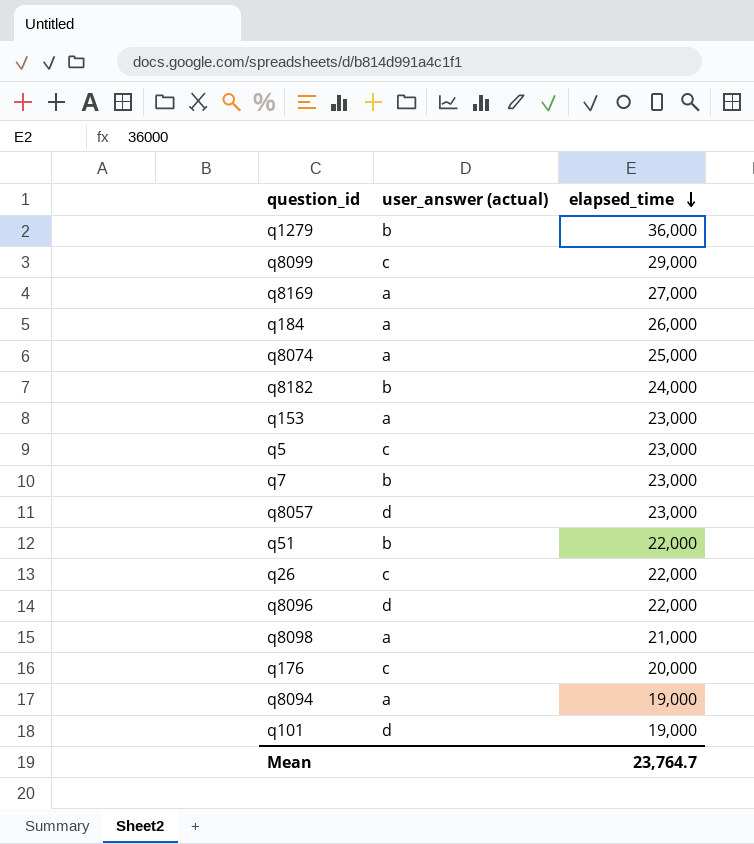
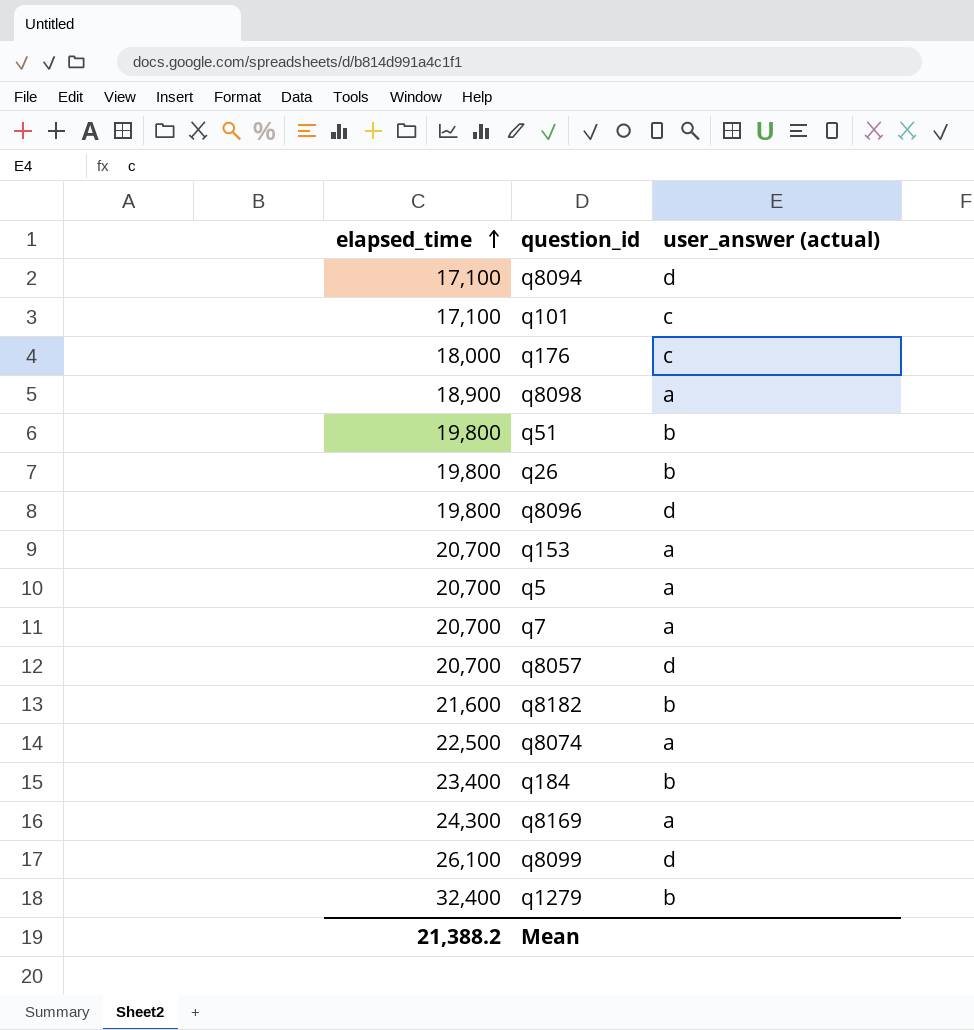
row order: elapsed_time descending -> elapsed_time ascending
column elapsed_time | position: 3 -> 1
q8094 | elapsed_time: 19,000 -> 17,100
q8094 | user_answer (actual): a -> d
q101 | elapsed_time: 19,000 -> 17,100
q101 | user_answer (actual): d -> c
q176 | elapsed_time: 20,000 -> 18,000
q8098 | elapsed_time: 21,000 -> 18,900
q51 | elapsed_time: 22,000 -> 19,800
q26 | elapsed_time: 22,000 -> 19,800
q26 | user_answer (actual): c -> b
q8096 | elapsed_time: 22,000 -> 19,800
q153 | elapsed_time: 23,000 -> 20,700
q5 | elapsed_time: 23,000 -> 20,700
q5 | user_answer (actual): c -> a
q7 | elapsed_time: 23,000 -> 20,700
q7 | user_answer (actual): b -> a
q8057 | elapsed_time: 23,000 -> 20,700
q8182 | elapsed_time: 24,000 -> 21,600
q8074 | elapsed_time: 25,000 -> 22,500
q184 | elapsed_time: 26,000 -> 23,400
q184 | user_answer (actual): a -> b
q8169 | elapsed_time: 27,000 -> 24,300
q8099 | elapsed_time: 29,000 -> 26,100
q8099 | user_answer (actual): c -> d
q1279 | elapsed_time: 36,000 -> 32,400
Mean | elapsed_time: 23,764.7 -> 21,388.2

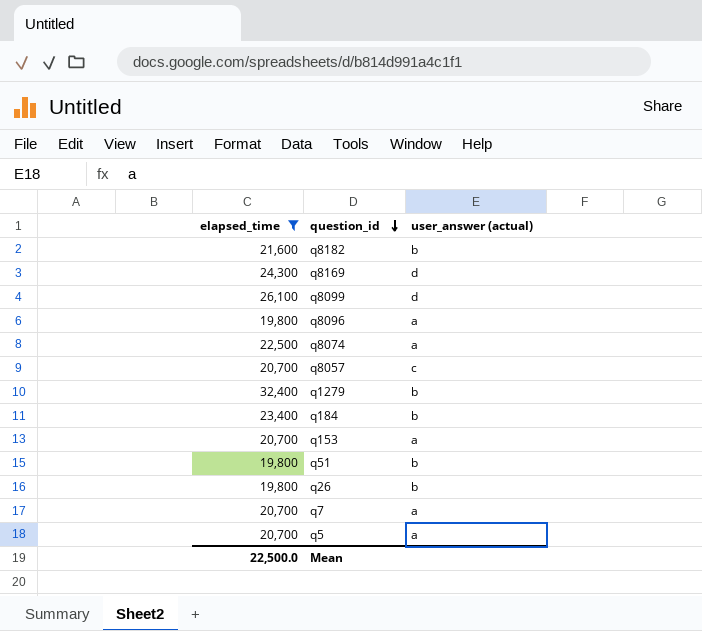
filter: none -> elapsed_time >= 19,800
row order: elapsed_time ascending -> question_id descending
q8169 | user_answer (actual): a -> d
q8096 | user_answer (actual): d -> a
q8057 | user_answer (actual): d -> c
Mean | elapsed_time: 21,388.2 -> 22,500.0

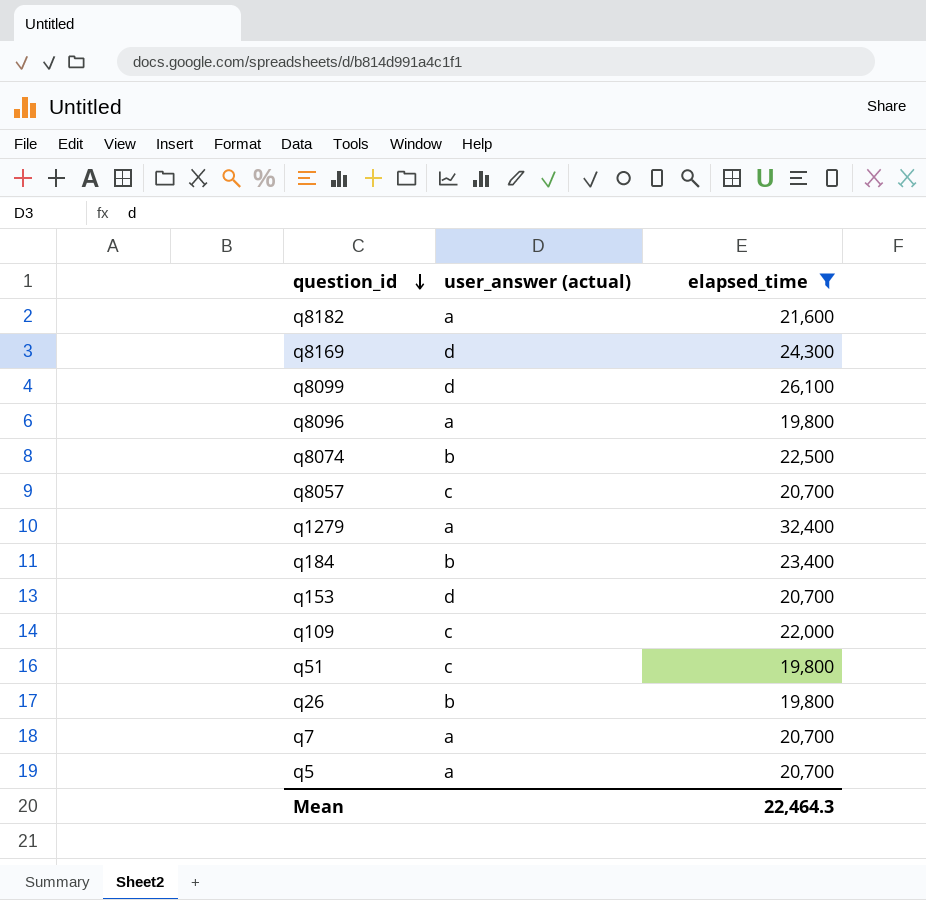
column elapsed_time | position: 1 -> 3
q8182 | user_answer (actual): b -> a
q8074 | user_answer (actual): a -> b
q1279 | user_answer (actual): b -> a
q153 | user_answer (actual): a -> d
row q109: none -> c | 22,000
q51 | user_answer (actual): b -> c
Mean | elapsed_time: 22,500.0 -> 22,464.3

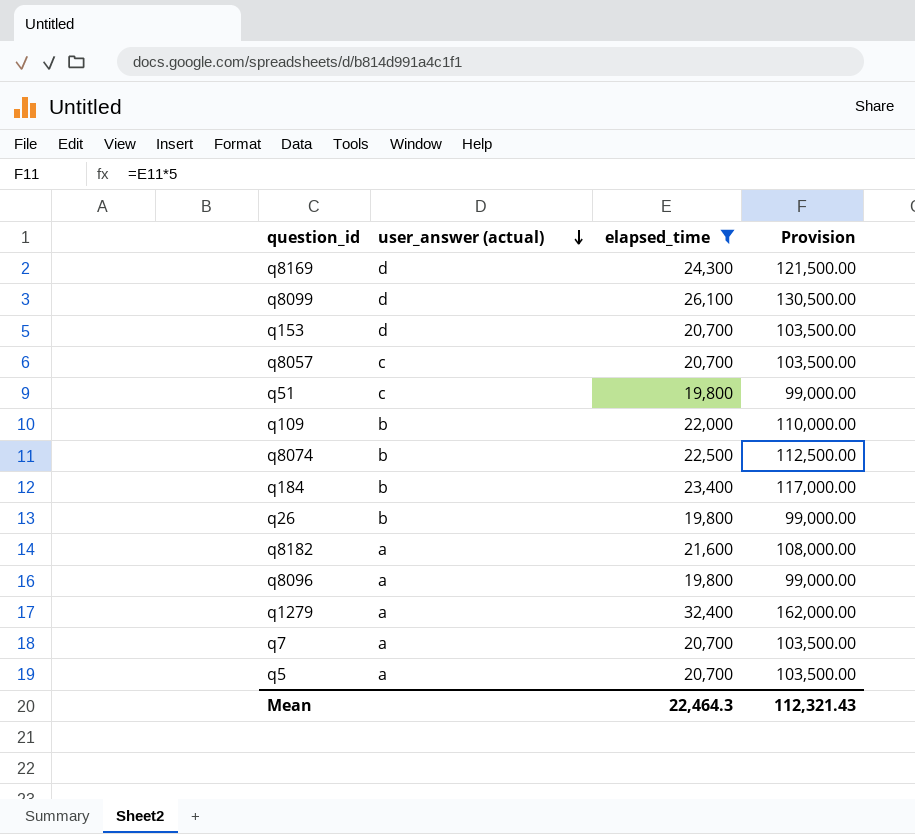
row order: question_id descending -> user_answer (actual) descending
column Provision | formula: none -> [elapsed_time] * 5
q109 | user_answer (actual): c -> b

